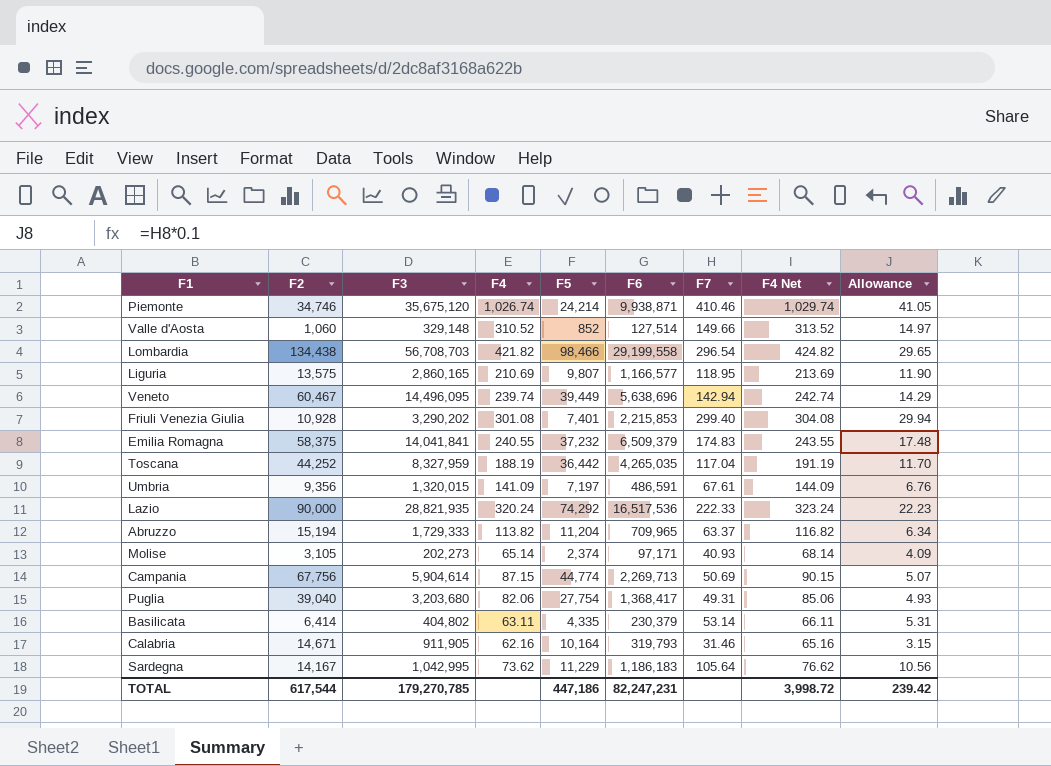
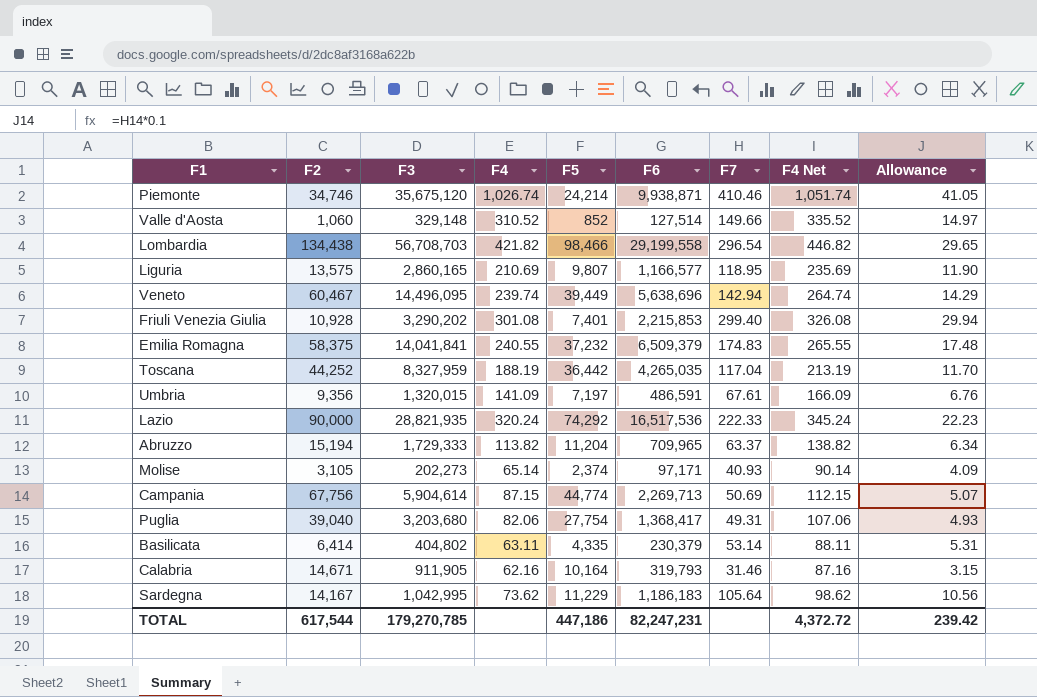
column F4 Net | formula: [F4] + 3 -> [F4] + 25
TOTAL | F4 Net: 3,998.72 -> 4,372.72

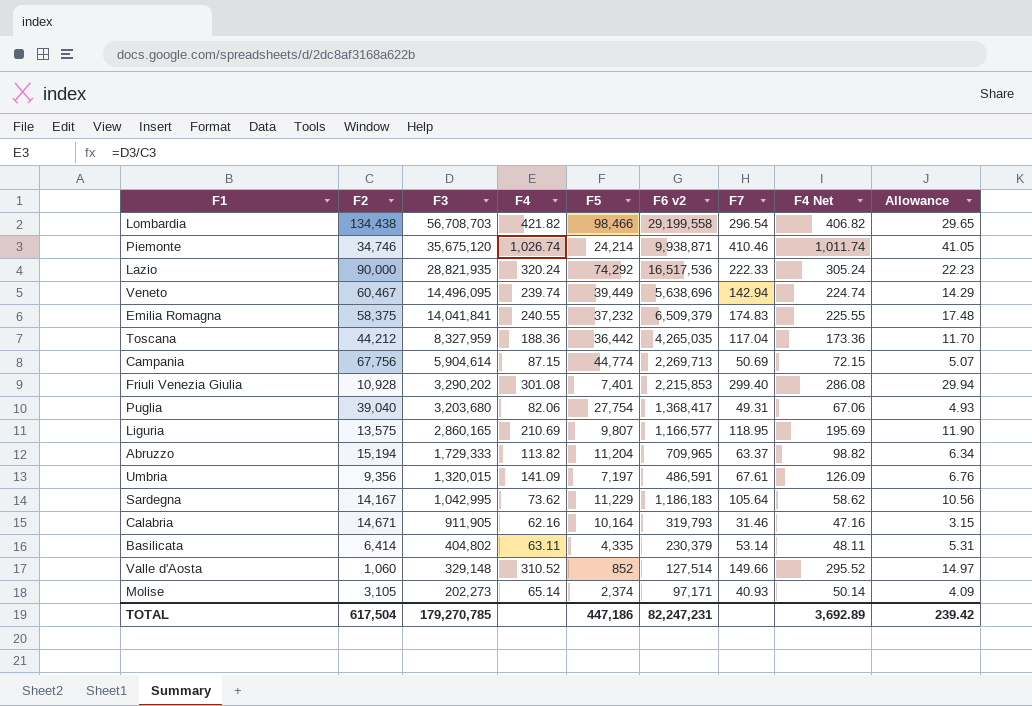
row order: none -> F3 descending
column name: F6 -> F6 v2
column F4 Net | formula: [F4] + 25 -> [F4] - 15
Toscana | F2: 44,252 -> 44,212
Toscana | F4: 188.19 -> 188.36
TOTAL | F2: 617,544 -> 617,504
TOTAL | F4 Net: 4,372.72 -> 3,692.89

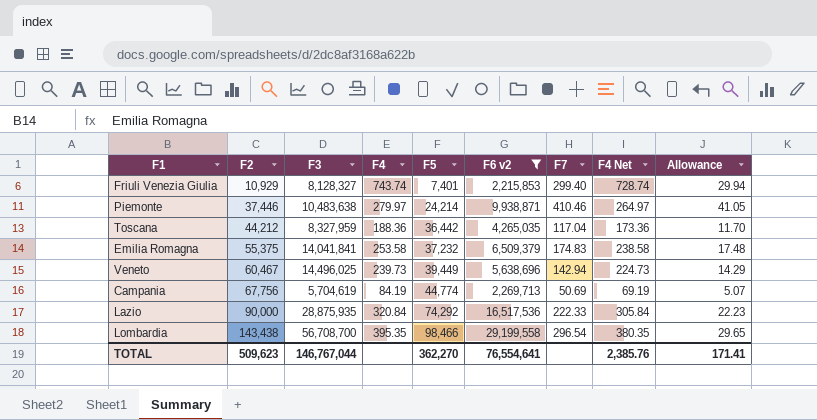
filter: none -> F6 v2 >= 2,215,853
row order: F3 descending -> F2 ascending
Friuli Venezia Giulia | F2: 10,928 -> 10,929
Friuli Venezia Giulia | F3: 3,290,202 -> 8,128,327
Friuli Venezia Giulia | F4: 301.08 -> 743.74
Friuli Venezia Giulia | F4 Net: 286.08 -> 728.74
Piemonte | F2: 34,746 -> 37,446
Piemonte | F3: 35,675,120 -> 10,483,638
Piemonte | F4: 1,026.74 -> 279.97
Piemonte | F4 Net: 1,011.74 -> 264.97
Emilia Romagna | F2: 58,375 -> 55,375
Emilia Romagna | F4: 240.55 -> 253.58
Emilia Romagna | F4 Net: 225.55 -> 238.58
Veneto | F3: 14,496,095 -> 14,496,025
Veneto | F4: 239.74 -> 239.73
Veneto | F4 Net: 224.74 -> 224.73
Campania | F3: 5,904,614 -> 5,704,619
Campania | F4: 87.15 -> 84.19
Campania | F4 Net: 72.15 -> 69.19
Lazio | F3: 28,821,935 -> 28,875,935
Lazio | F4: 320.24 -> 320.84
Lazio | F4 Net: 305.24 -> 305.84
Lombardia | F2: 134,438 -> 143,438
Lombardia | F3: 56,708,703 -> 56,708,700
Lombardia | F4: 421.82 -> 395.35
Lombardia | F4 Net: 406.82 -> 380.35
TOTAL | F2: 617,504 -> 509,623
TOTAL | F3: 179,270,785 -> 146,767,044
TOTAL | F5: 447,186 -> 362,270
TOTAL | F6 v2: 82,247,231 -> 76,554,641
TOTAL | F4 Net: 3,692.89 -> 2,385.76
TOTAL | Allowance: 239.42 -> 171.41

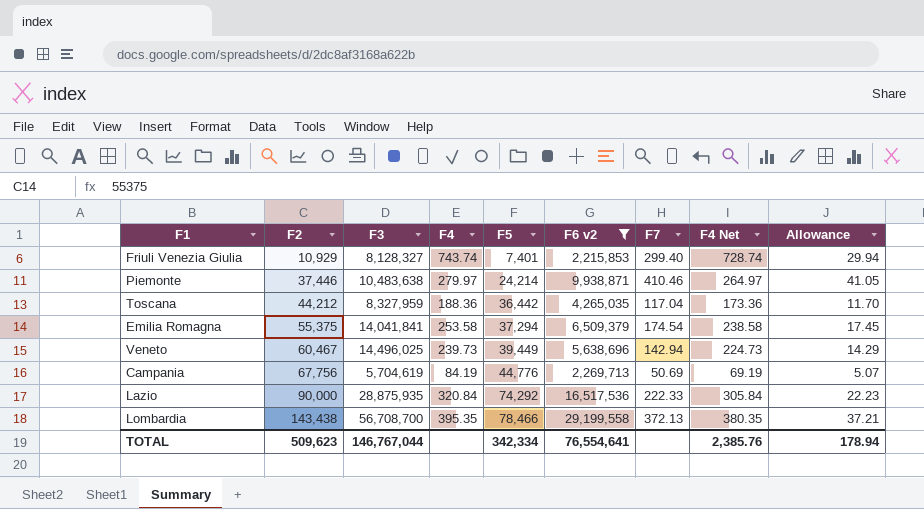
Emilia Romagna | F5: 37,232 -> 37,294
Emilia Romagna | F7: 174.83 -> 174.54
Emilia Romagna | Allowance: 17.48 -> 17.45
Campania | F5: 44,774 -> 44,776
Lombardia | F5: 98,466 -> 78,466
Lombardia | F7: 296.54 -> 372.13
Lombardia | Allowance: 29.65 -> 37.21
TOTAL | F5: 362,270 -> 342,334
TOTAL | Allowance: 171.41 -> 178.94

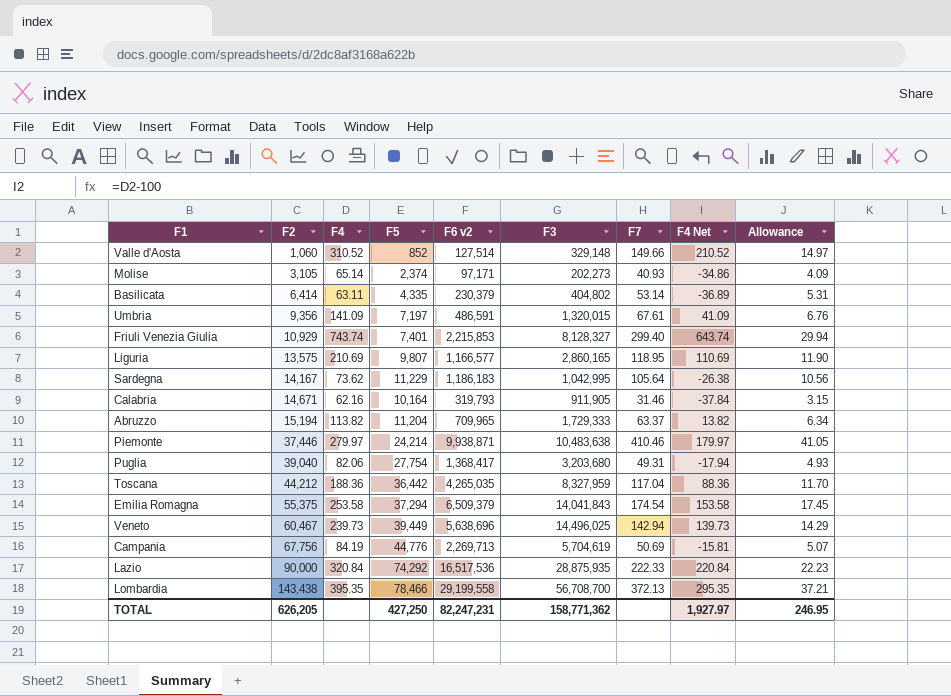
filter: F6 v2 >= 2,215,853 -> none
column F3 | position: 3 -> 6
column F4 Net | formula: [F4] - 15 -> [F4] - 100
Emilia Romagna | F3: 14,041,841 -> 14,041,843
TOTAL | F2: 509,623 -> 626,205
TOTAL | F5: 342,334 -> 427,250
TOTAL | F6 v2: 76,554,641 -> 82,247,231
TOTAL | F3: 146,767,044 -> 158,771,362
TOTAL | F4 Net: 2,385.76 -> 1,927.97
TOTAL | Allowance: 178.94 -> 246.95

